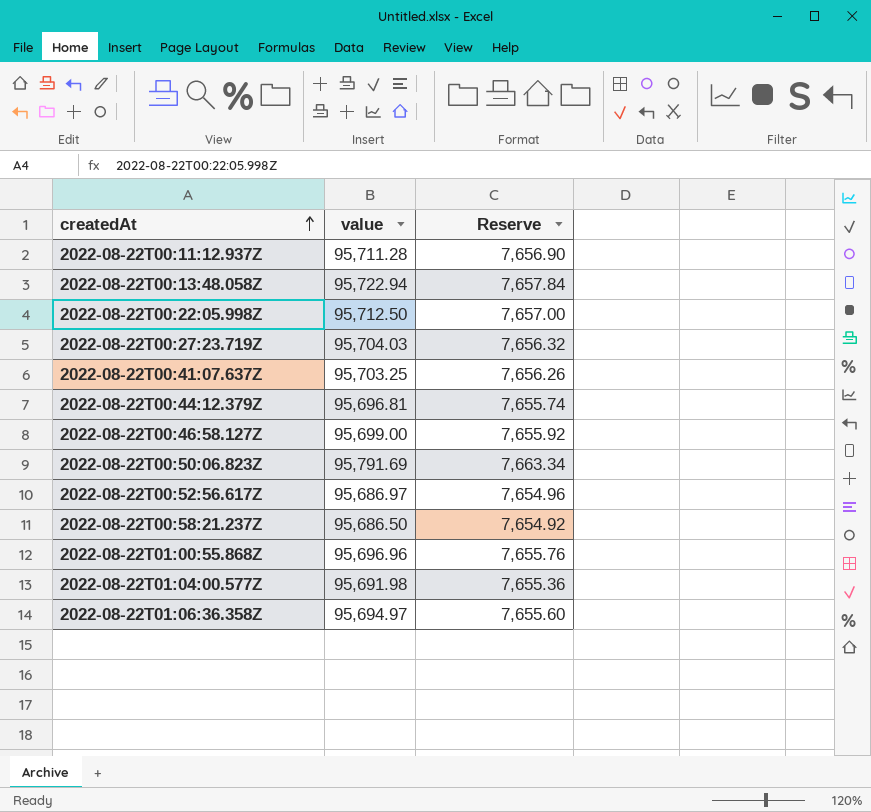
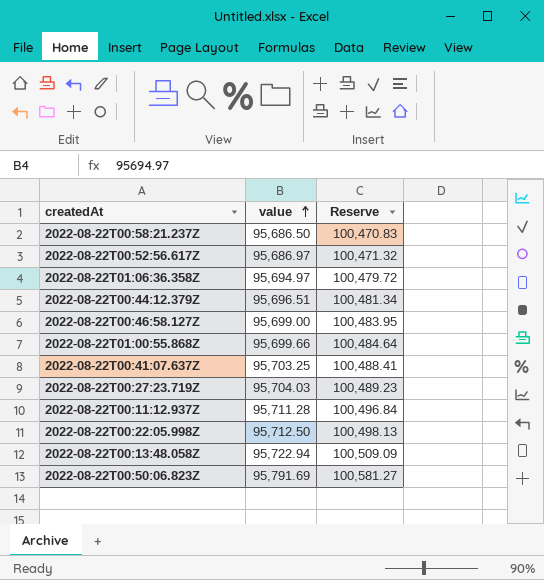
row order: createdAt ascending -> value ascending
column Reserve | formula: [value] * 0.08 -> [value] * 1.05
row 2022-08-22T01:04:00.577Z: 95,691.98 | 7,655.36 -> none
2022-08-22T00:44:12.379Z | value: 95,696.81 -> 95,696.51
2022-08-22T01:00:55.868Z | value: 95,696.96 -> 95,699.66

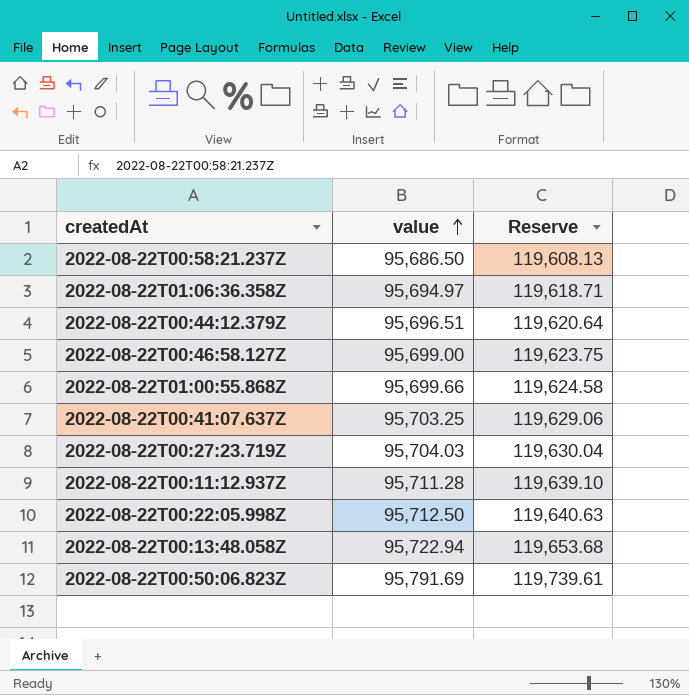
column Reserve | formula: [value] * 1.05 -> [value] * 1.25
row 2022-08-22T00:52:56.617Z: 95,686.97 | 100,471.32 -> none

